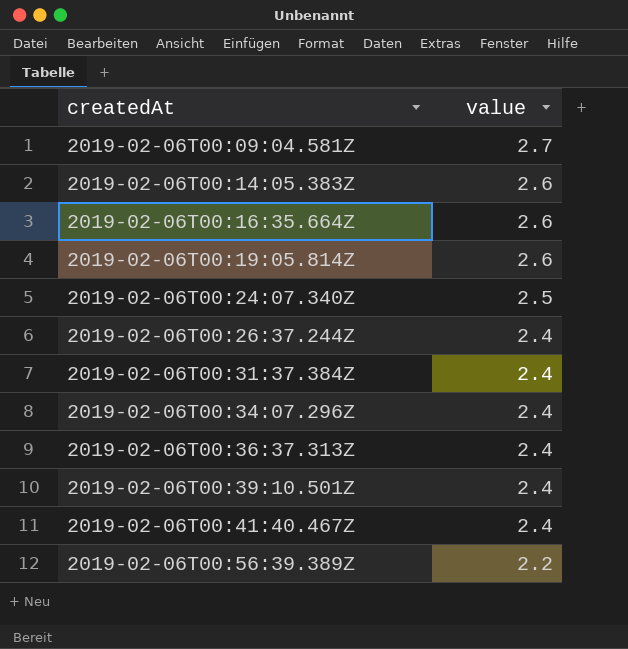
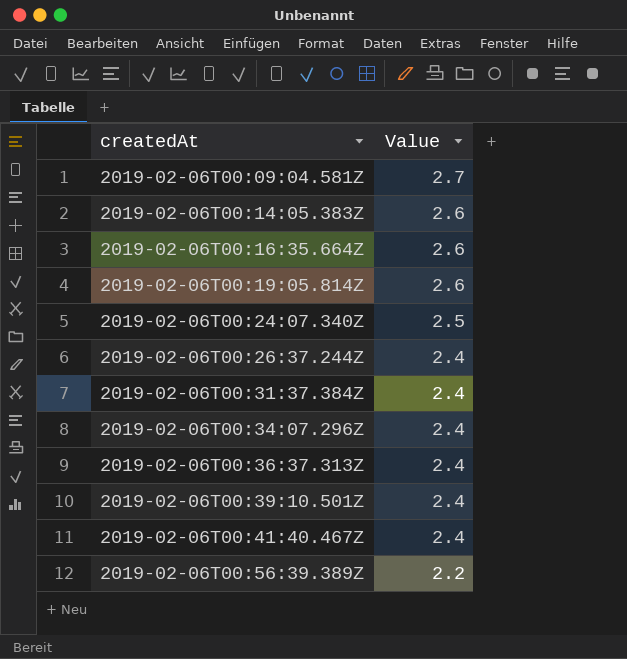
column name: value -> Value

